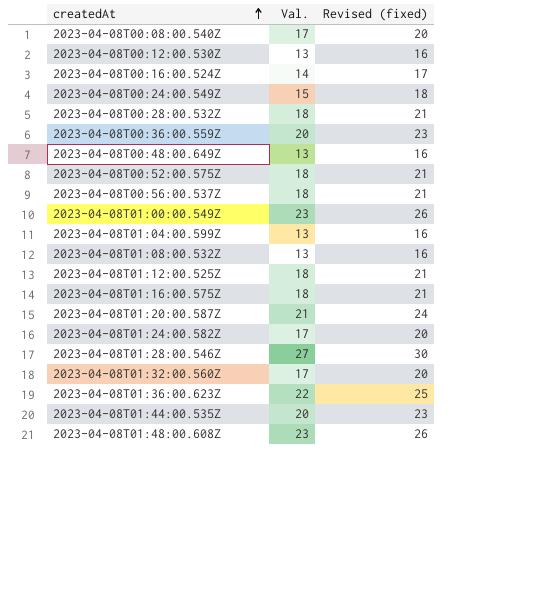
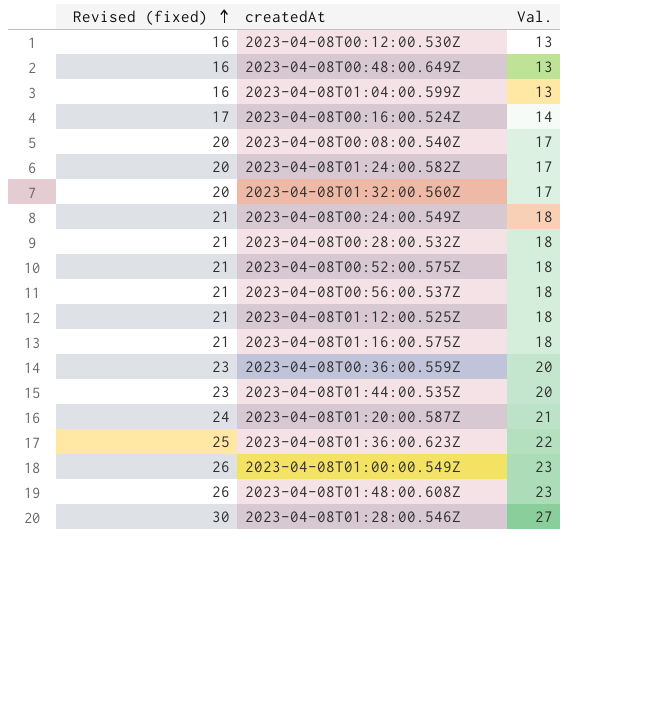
row order: createdAt ascending -> Revised (fixed) ascending
column Revised (fixed) | position: 3 -> 1
row 2023-04-08T01:08:00.532Z: 13 | 16 -> none
2023-04-08T00:24:00.549Z | Revised (fixed): 18 -> 21
2023-04-08T00:24:00.549Z | Val.: 15 -> 18

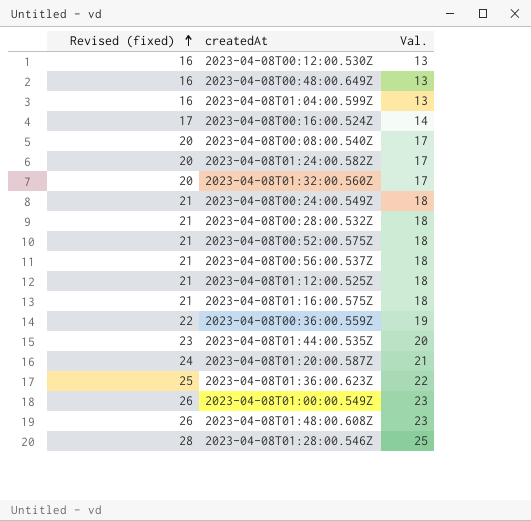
2023-04-08T00:36:00.559Z | Revised (fixed): 23 -> 22
2023-04-08T00:36:00.559Z | Val.: 20 -> 19
2023-04-08T01:28:00.546Z | Revised (fixed): 30 -> 28
2023-04-08T01:28:00.546Z | Val.: 27 -> 25

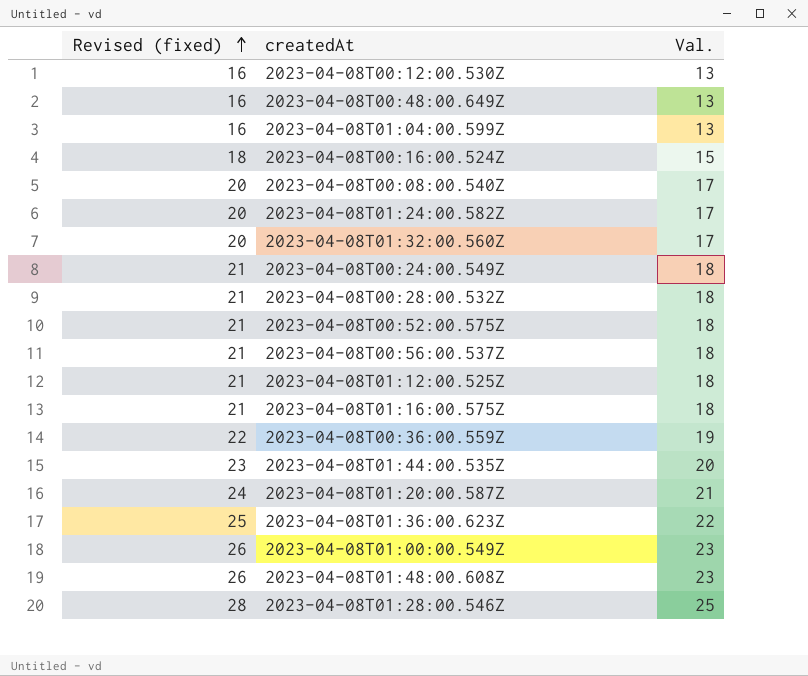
2023-04-08T00:16:00.524Z | Revised (fixed): 17 -> 18
2023-04-08T00:16:00.524Z | Val.: 14 -> 15

